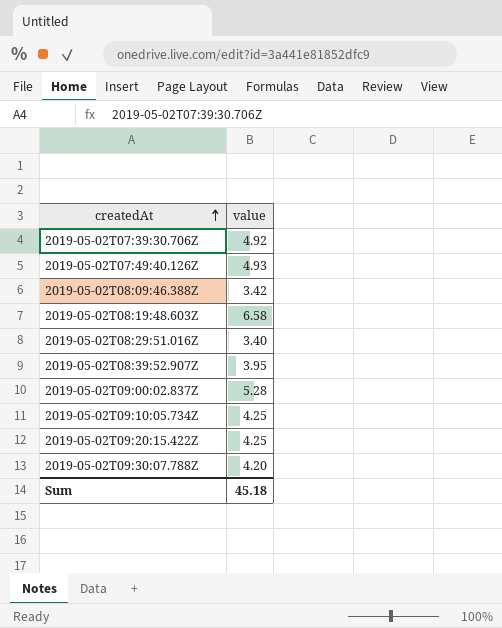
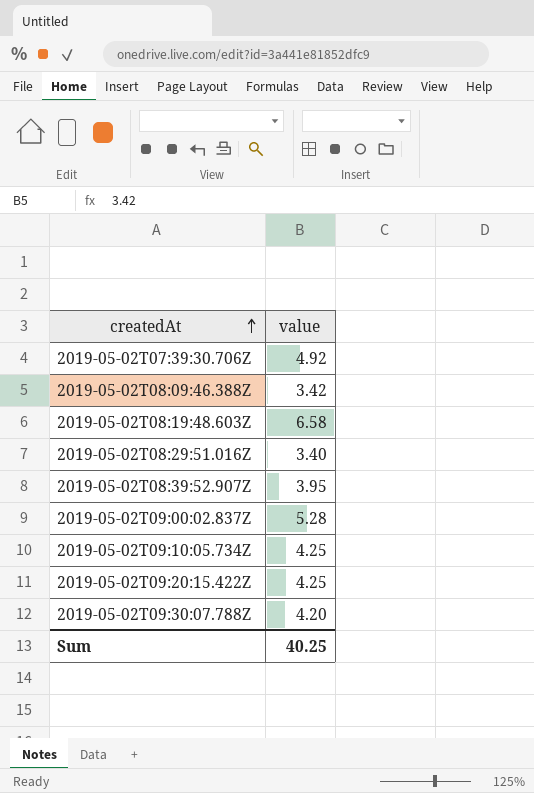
row 2019-05-02T07:49:40.126Z: 4.93 -> none
Sum | value: 45.18 -> 40.25

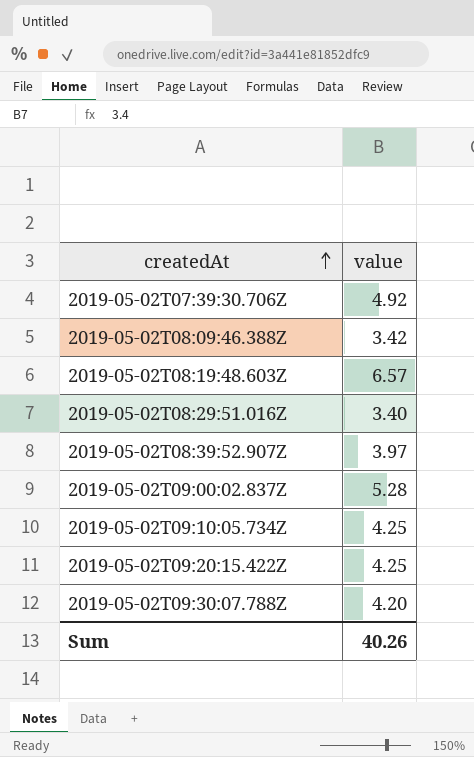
2019-05-02T08:19:48.603Z | value: 6.58 -> 6.57
2019-05-02T08:39:52.907Z | value: 3.95 -> 3.97
Sum | value: 40.25 -> 40.26

